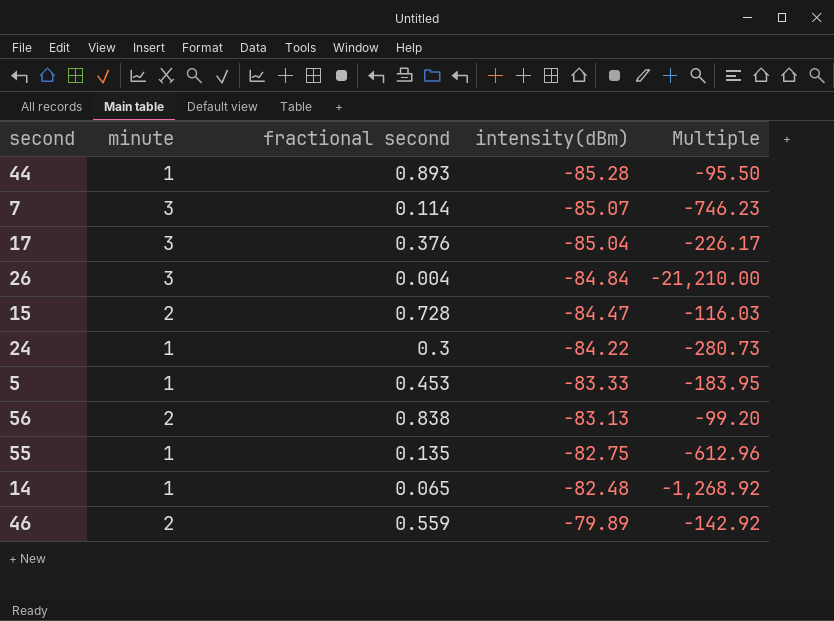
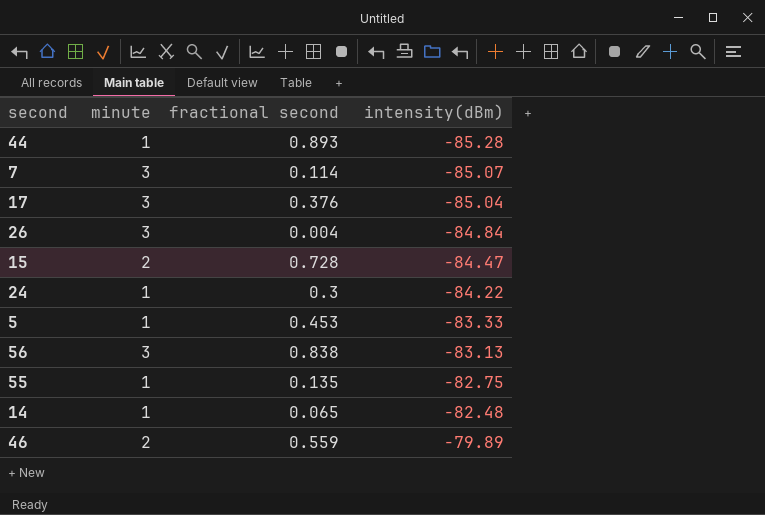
column Multiple | formula: [intensity(dBm)] / [fractional second] -> none
56 | minute: 2 -> 3

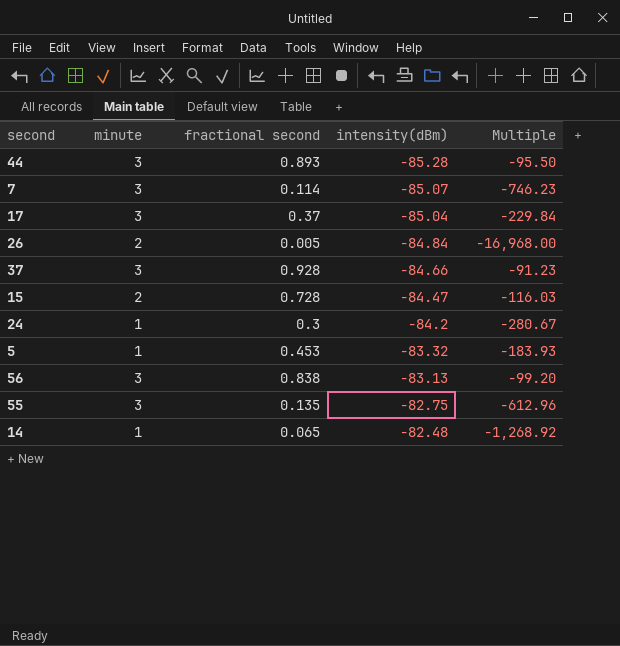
column Multiple | formula: none -> [intensity(dBm)] / [fractional second]
row 46: 2 | 0.559 | -79.89 -> none
44 | minute: 1 -> 3
17 | fractional second: 0.376 -> 0.37
26 | minute: 3 -> 2
26 | fractional second: 0.004 -> 0.005
row 37: none -> 3 | 0.928 | -84.66 | -91.23
24 | intensity(dBm): -84.22 -> -84.2
5 | intensity(dBm): -83.33 -> -83.32
55 | minute: 1 -> 3

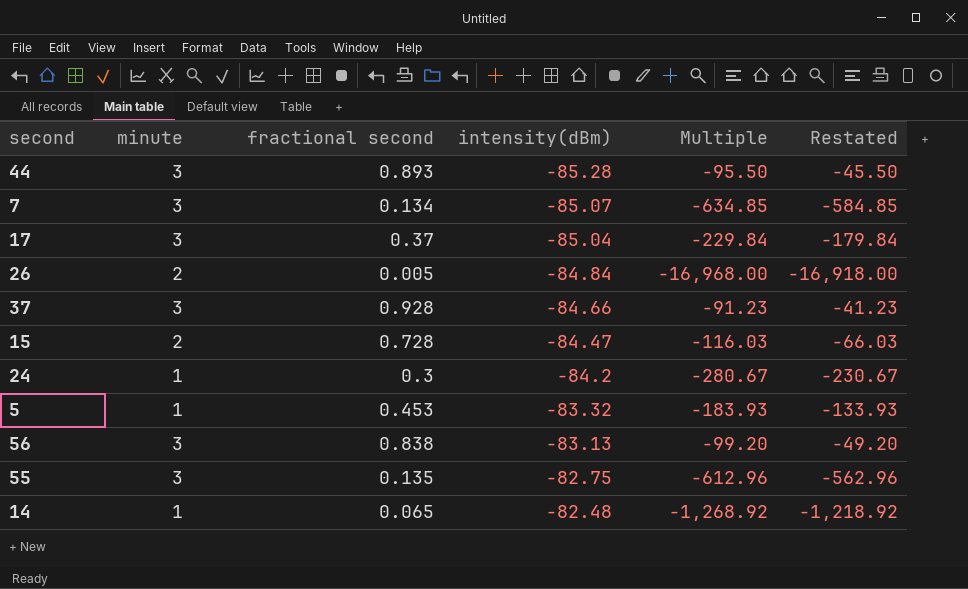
column Restated | formula: none -> [Multiple] + 50
7 | fractional second: 0.114 -> 0.134
7 | Multiple: -746.23 -> -634.85

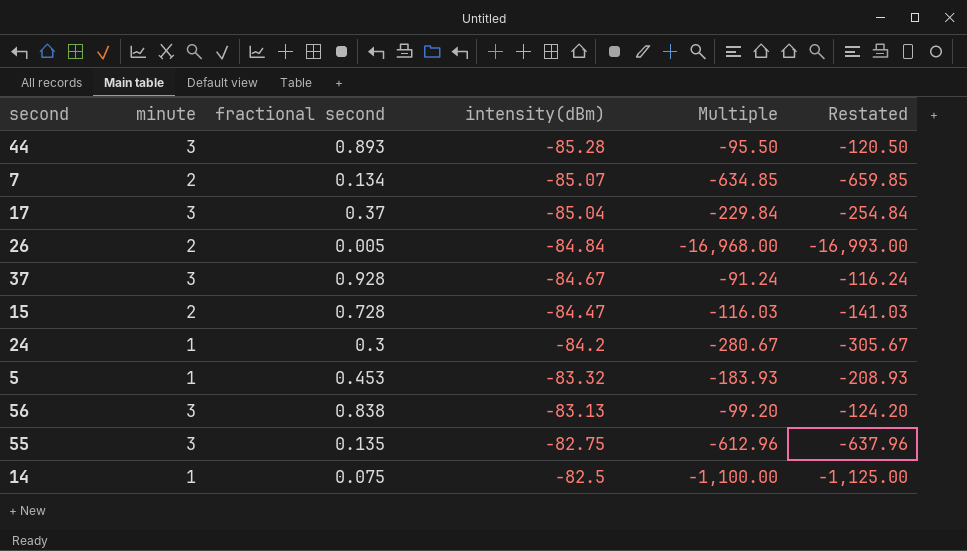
column Restated | formula: [Multiple] + 50 -> [Multiple] - 25
7 | minute: 3 -> 2
37 | intensity(dBm): -84.66 -> -84.67
37 | Multiple: -91.23 -> -91.24
14 | fractional second: 0.065 -> 0.075
14 | intensity(dBm): -82.48 -> -82.5
14 | Multiple: -1,268.92 -> -1,100.00

